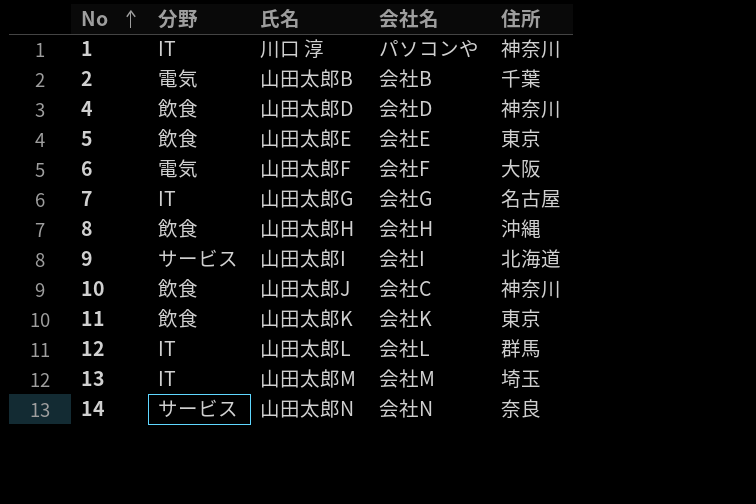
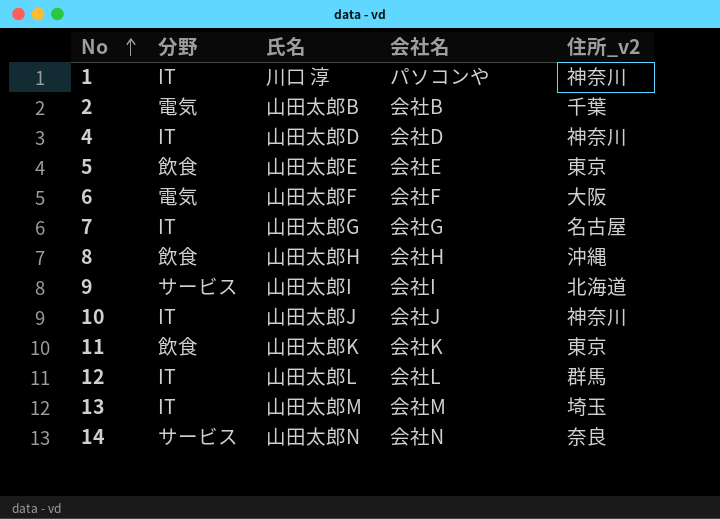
column name: 住所 -> 住所_v2
4 | 分野: 飲食 -> IT
10 | 分野: 飲食 -> IT
10 | 会社名: 会社C -> 会社J

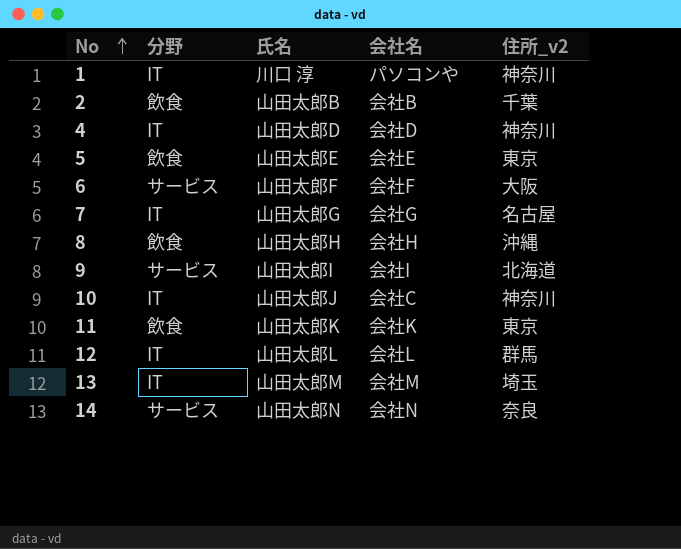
2 | 分野: 電気 -> 飲食
6 | 分野: 電気 -> サービス
10 | 会社名: 会社J -> 会社C

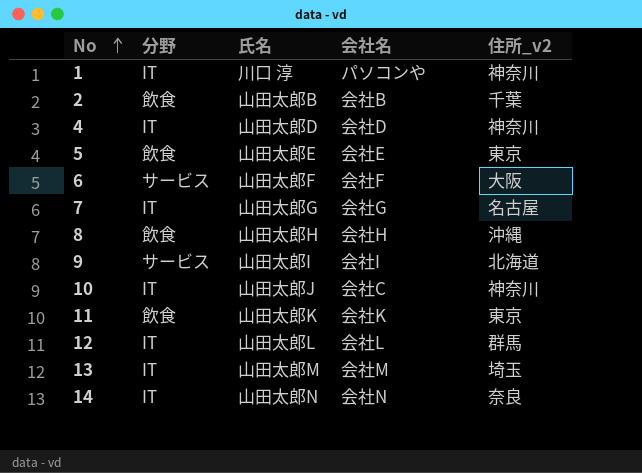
14 | 分野: サービス -> IT

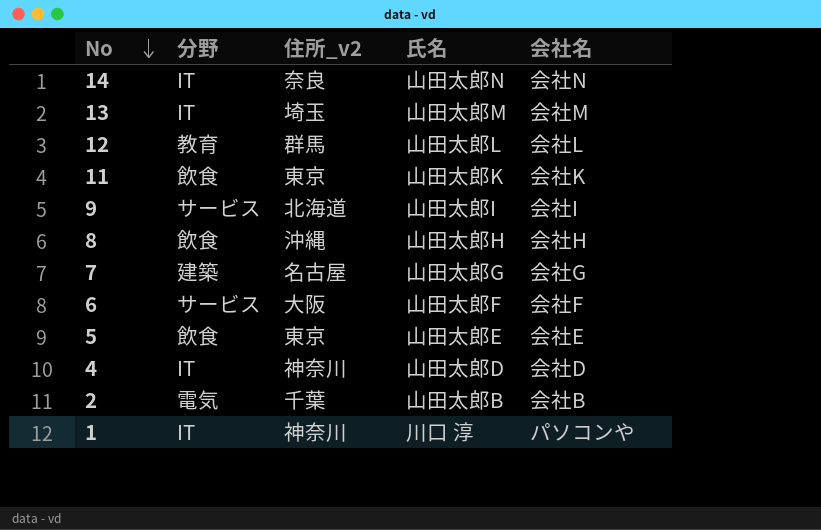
row order: No ascending -> No descending
column 住所_v2 | position: 5 -> 3
row 10: IT | 山田太郎J | 会社C | 神奈川 -> none
12 | 分野: IT -> 教育
7 | 分野: IT -> 建築
2 | 分野: 飲食 -> 電気

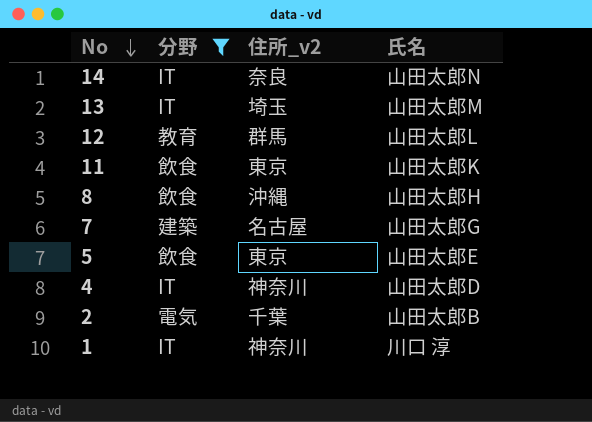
filter: none -> 分野 != サービス
column 会社名 | position: 5 -> none

